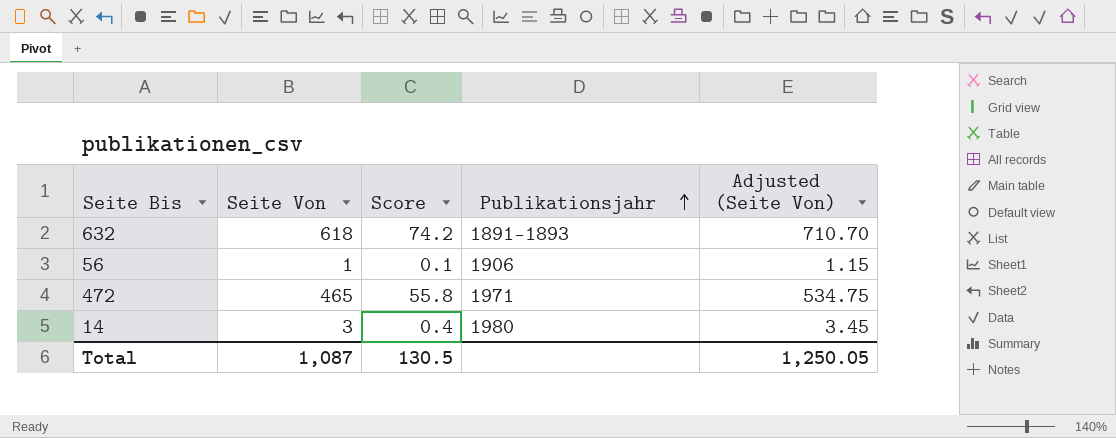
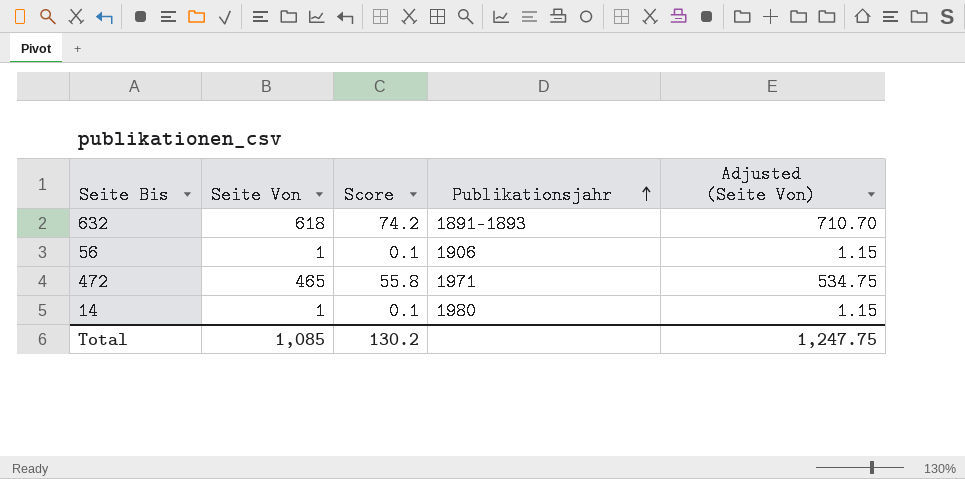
14 | Seite Von: 3 -> 1
14 | Score: 0.4 -> 0.1
14 | Adjusted (Seite Von): 3.45 -> 1.15
Total | Seite Von: 1,087 -> 1,085
Total | Score: 130.5 -> 130.2
Total | Adjusted (Seite Von): 1,250.05 -> 1,247.75

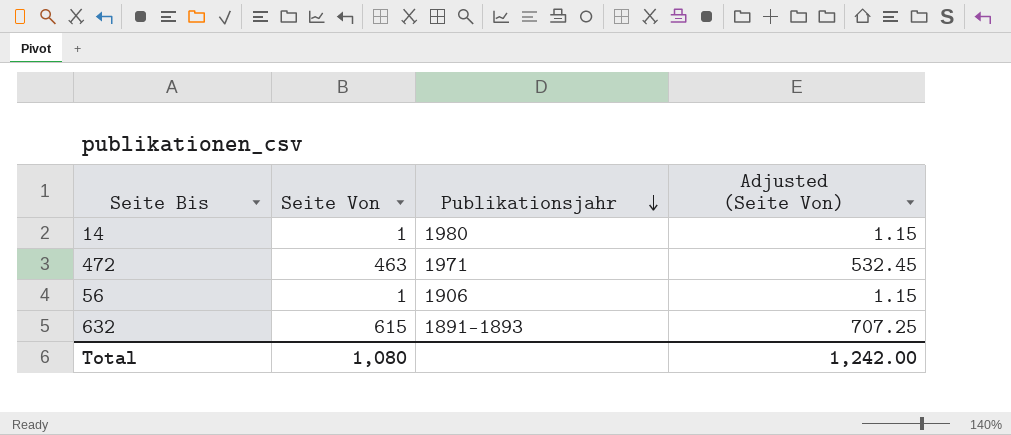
row order: Publikationsjahr ascending -> Publikationsjahr descending
column Score | formula: [Seite Von] * 0.12 -> none
472 | Seite Von: 465 -> 463
472 | Adjusted (Seite Von): 534.75 -> 532.45
632 | Seite Von: 618 -> 615
632 | Adjusted (Seite Von): 710.70 -> 707.25
Total | Seite Von: 1,085 -> 1,080
Total | Adjusted (Seite Von): 1,247.75 -> 1,242.00

